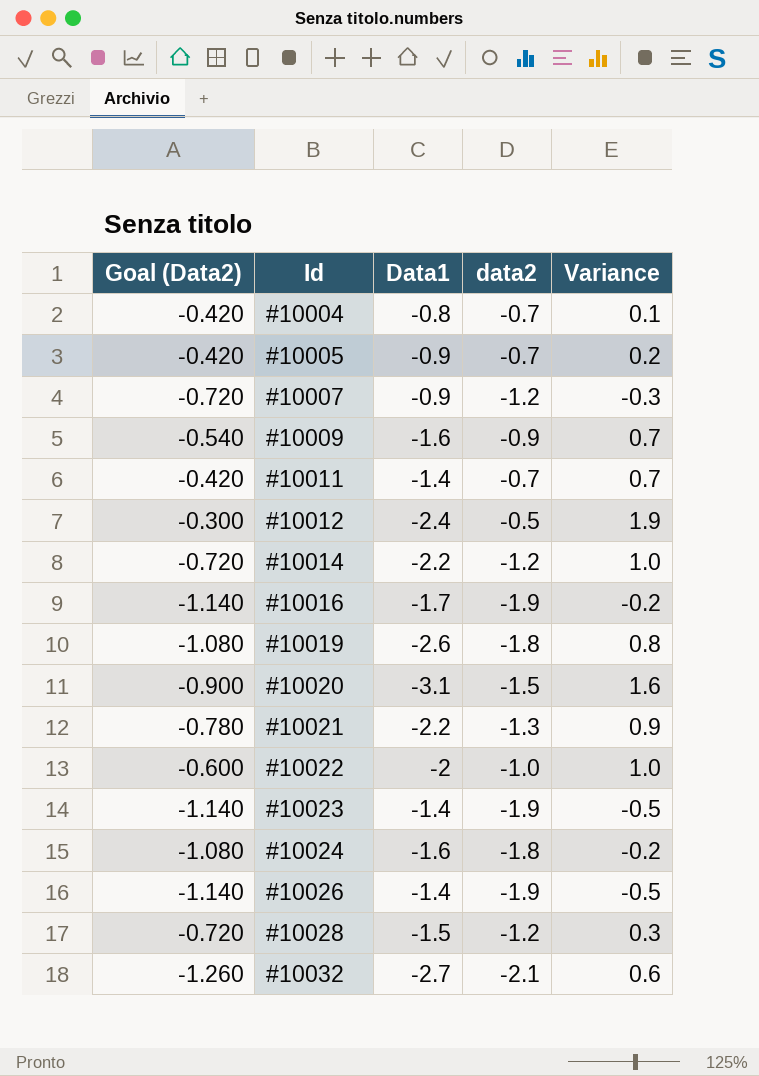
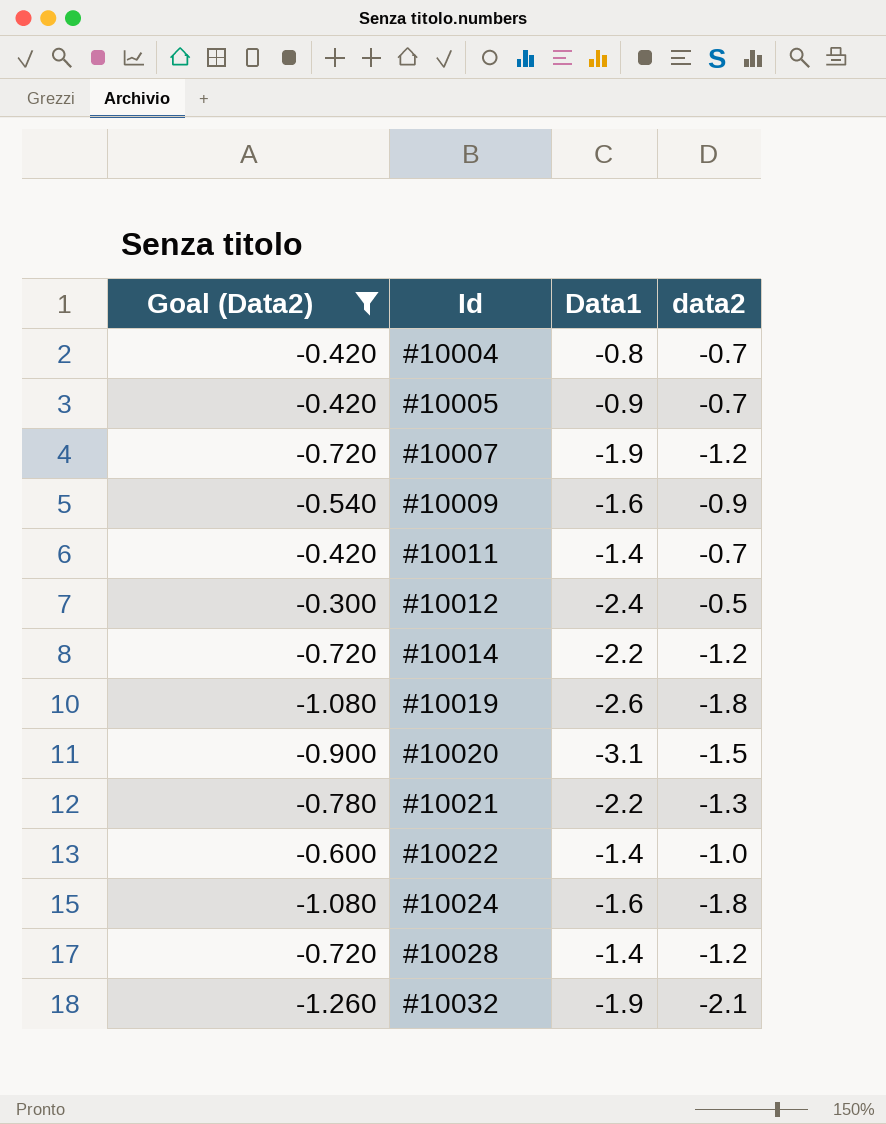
filter: none -> Goal (Data2) != -1.140
column Variance | formula: [data2] - [Data1] -> none
#10007 | Data1: -0.9 -> -1.9
#10022 | Data1: -2 -> -1.4
#10028 | Data1: -1.5 -> -1.4
#10032 | Data1: -2.7 -> -1.9

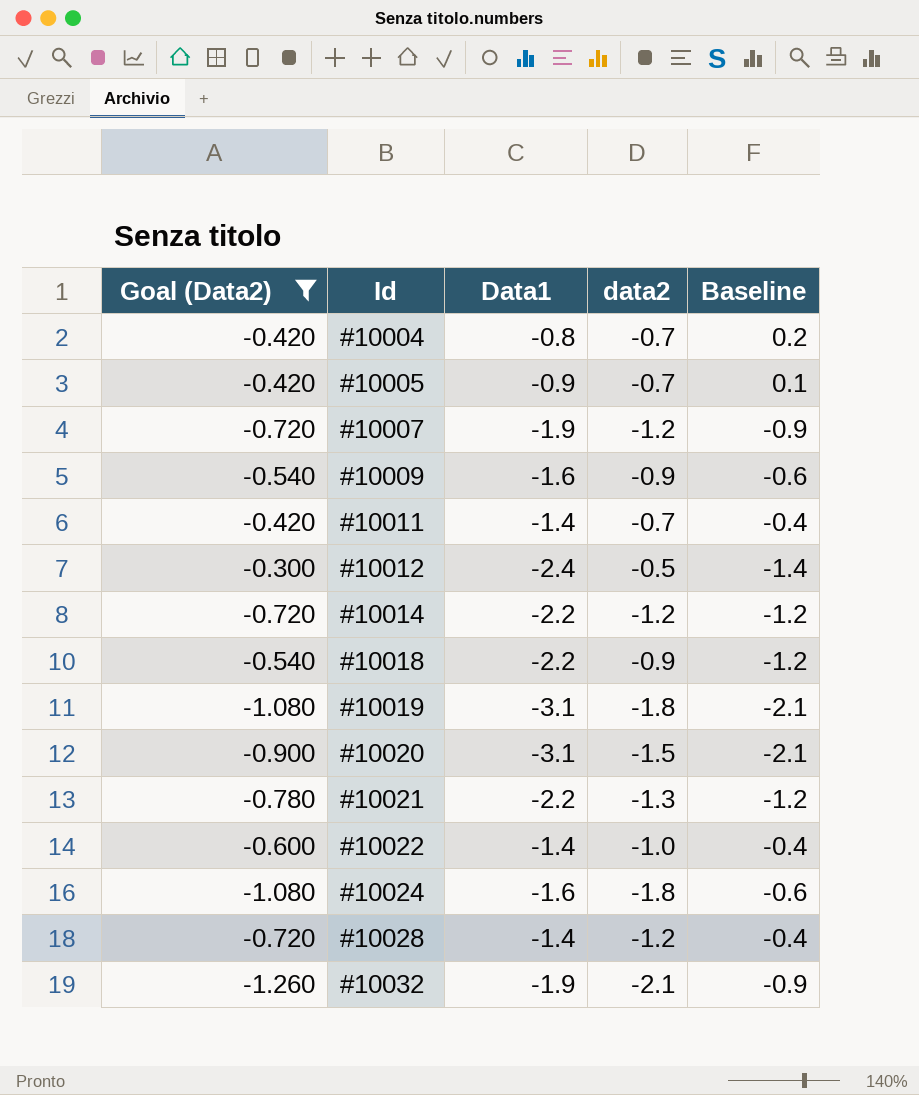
column Baseline | formula: none -> [Data1] + 1
row #10018: none -> -0.540 | -2.2 | -0.9 | -1.2
#10019 | Data1: -2.6 -> -3.1

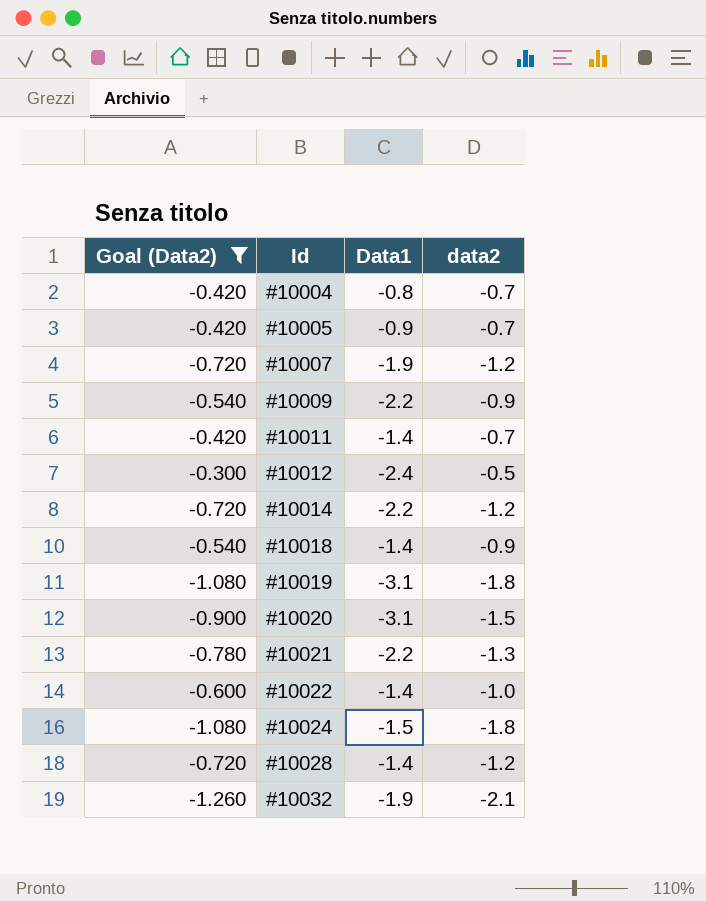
column Baseline | formula: [Data1] + 1 -> none
#10009 | Data1: -1.6 -> -2.2
#10018 | Data1: -2.2 -> -1.4
#10024 | Data1: -1.6 -> -1.5

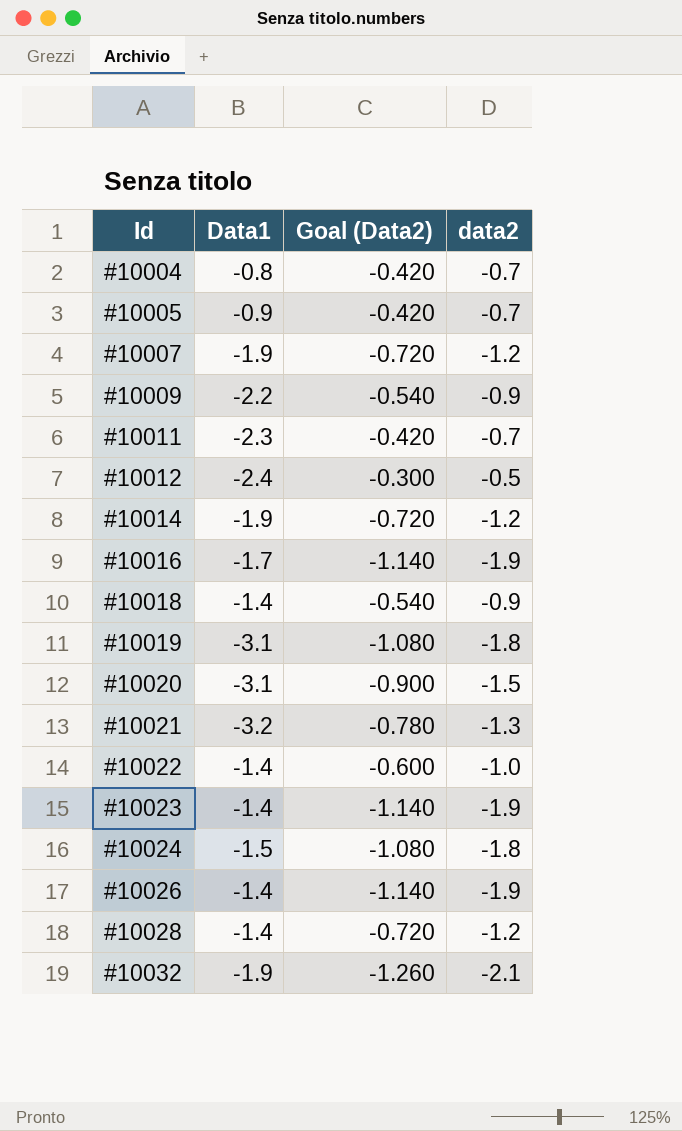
filter: Goal (Data2) != -1.140 -> none
column Goal (Data2) | position: 1 -> 3
#10011 | Data1: -1.4 -> -2.3
#10014 | Data1: -2.2 -> -1.9
#10021 | Data1: -2.2 -> -3.2

